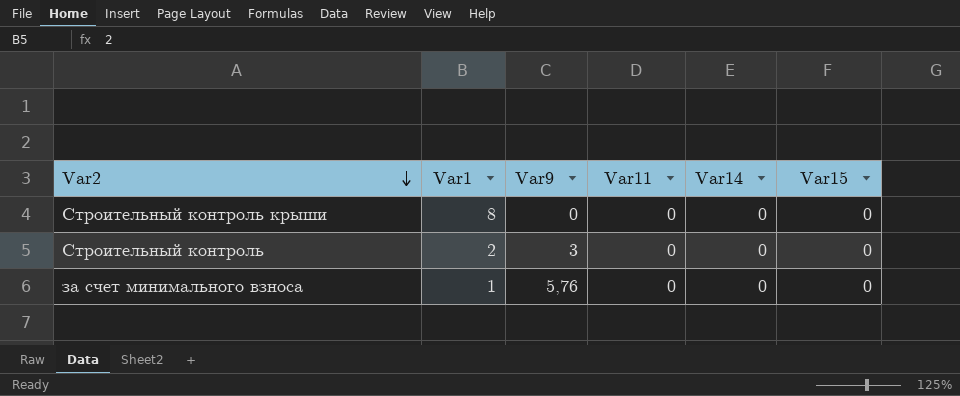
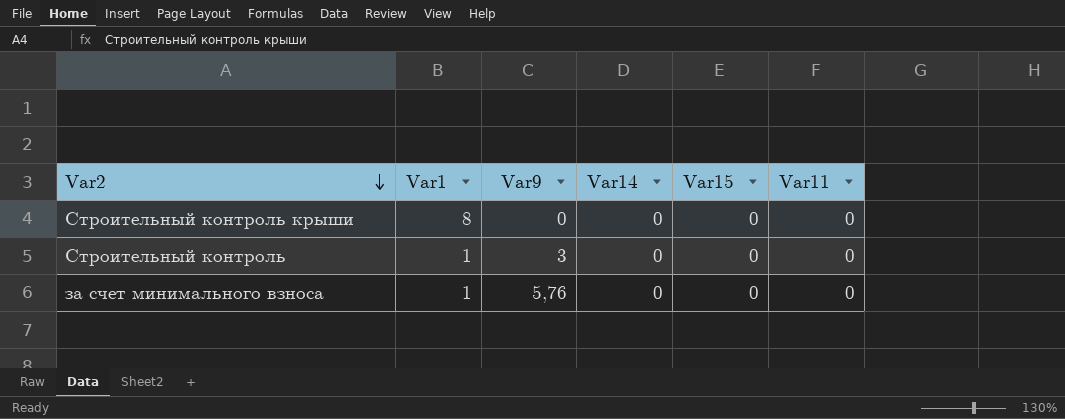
column Var11 | position: 4 -> 6
Строительный контроль | Var1: 2 -> 1

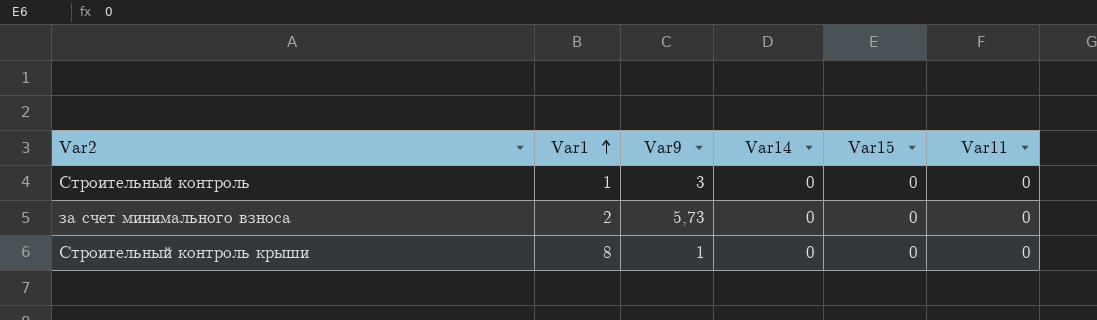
row order: Var2 descending -> Var1 ascending
за счет минимального взноса | Var1: 1 -> 2
за счет минимального взноса | Var9: 5,76 -> 5,73
Строительный контроль крыши | Var9: 0 -> 1

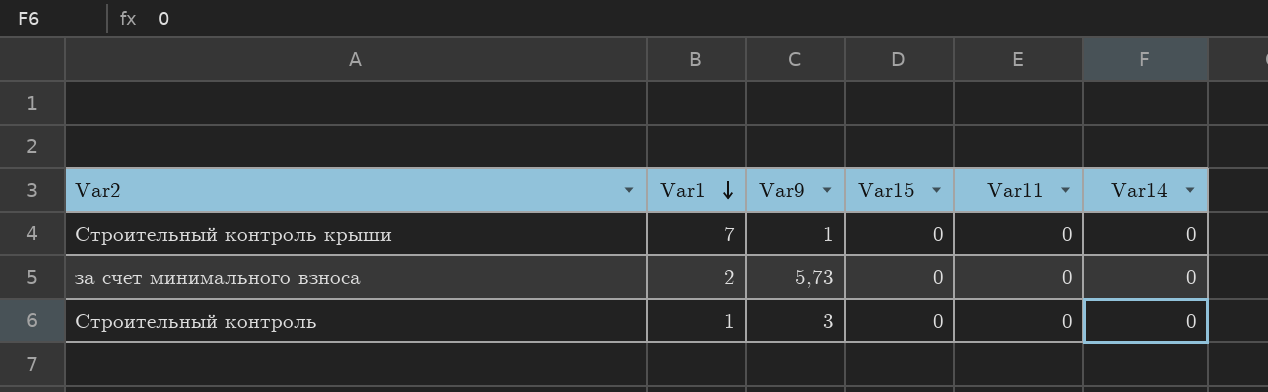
row order: Var1 ascending -> Var1 descending
column Var14 | position: 4 -> 6
Строительный контроль крыши | Var1: 8 -> 7

